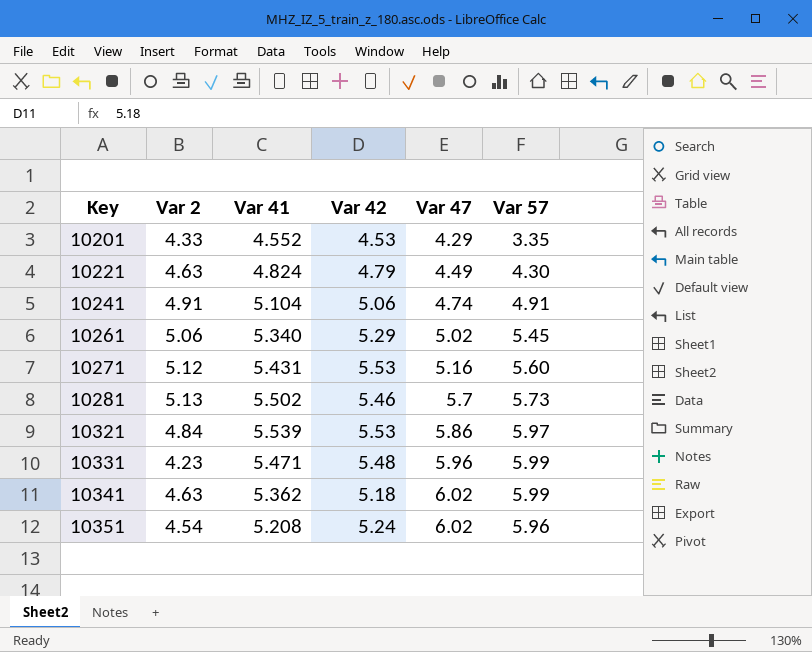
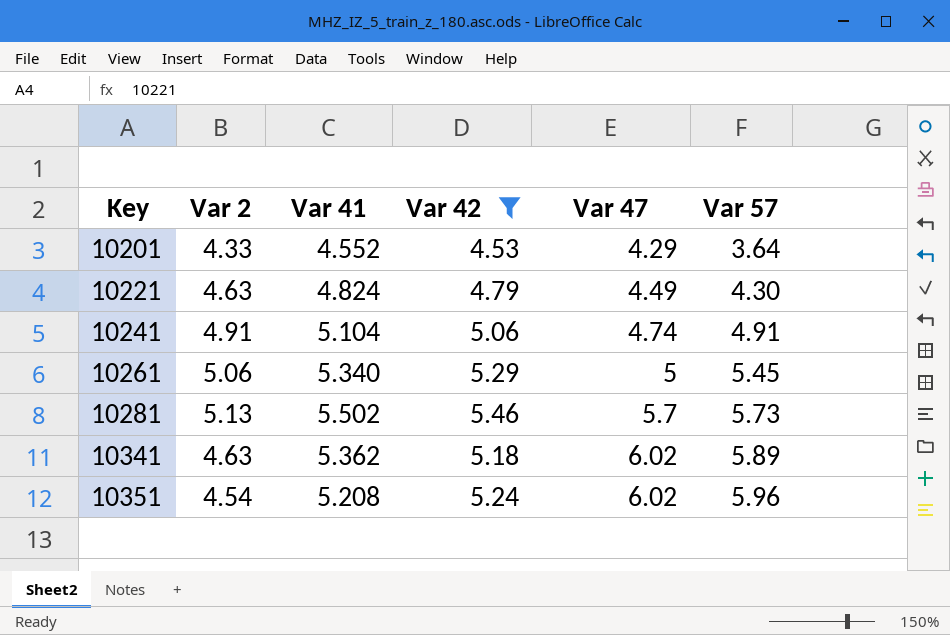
filter: none -> Var 42 <= 5.46
10201 | Var 57: 3.35 -> 3.64
10261 | Var 47: 5.02 -> 5
10341 | Var 57: 5.99 -> 5.89

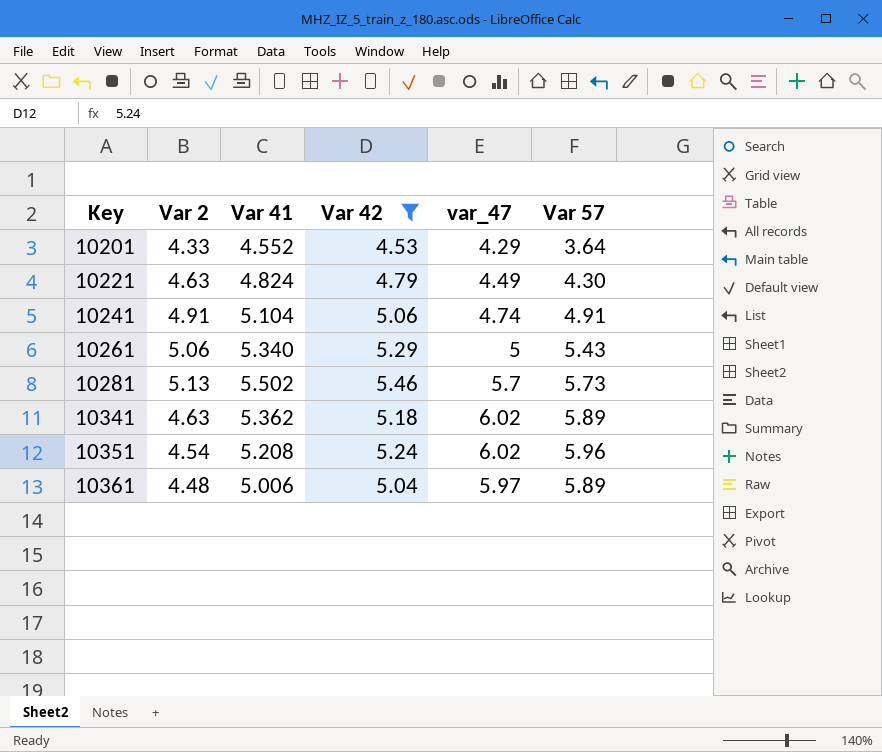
column name: Var 47 -> var_47
10261 | Var 57: 5.45 -> 5.43
row 10361: none -> 4.48 | 5.006 | 5.04 | 5.97 | 5.89

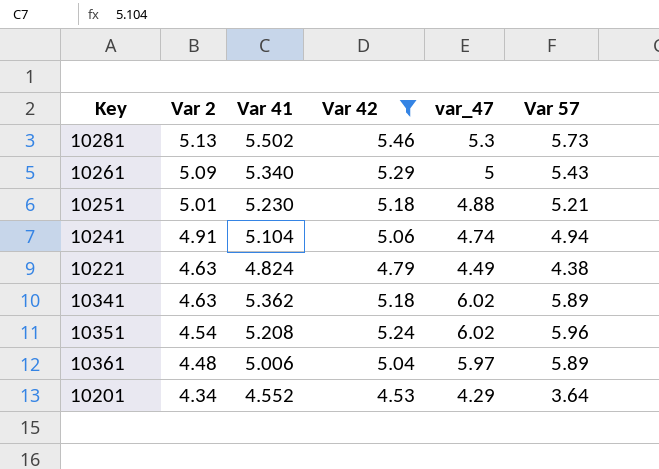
row order: Key ascending -> Var 2 descending
10281 | var_47: 5.7 -> 5.3
10261 | Var 2: 5.06 -> 5.09
row 10251: none -> 5.01 | 5.230 | 5.18 | 4.88 | 5.21
10241 | Var 57: 4.91 -> 4.94
10221 | Var 57: 4.30 -> 4.38
10201 | Var 2: 4.33 -> 4.34

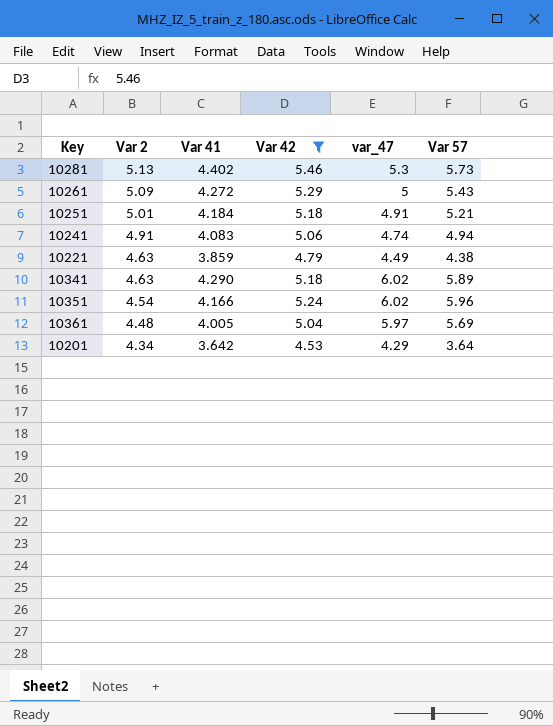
10281 | Var 41: 5.502 -> 4.402
10261 | Var 41: 5.340 -> 4.272
10251 | Var 41: 5.230 -> 4.184
10251 | var_47: 4.88 -> 4.91
10241 | Var 41: 5.104 -> 4.083
10221 | Var 41: 4.824 -> 3.859
10341 | Var 41: 5.362 -> 4.290
10351 | Var 41: 5.208 -> 4.166
10361 | Var 41: 5.006 -> 4.005
10361 | Var 57: 5.89 -> 5.69
10201 | Var 41: 4.552 -> 3.642

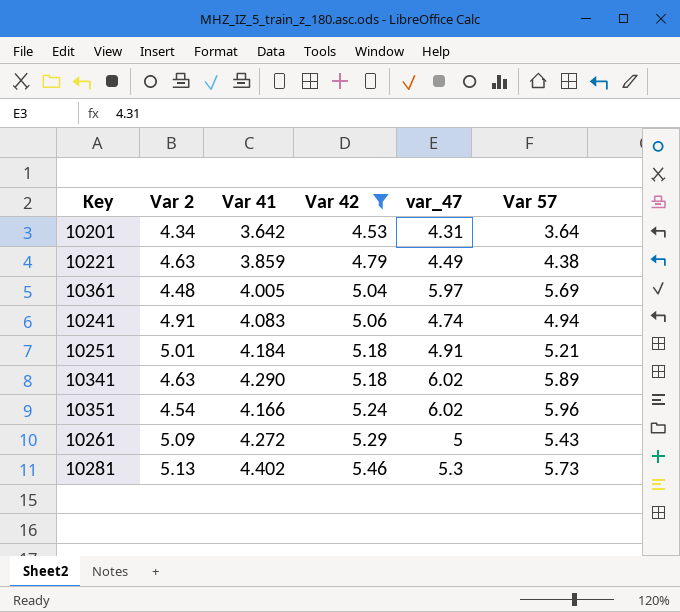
row order: Var 2 descending -> Var 42 ascending
10201 | var_47: 4.29 -> 4.31

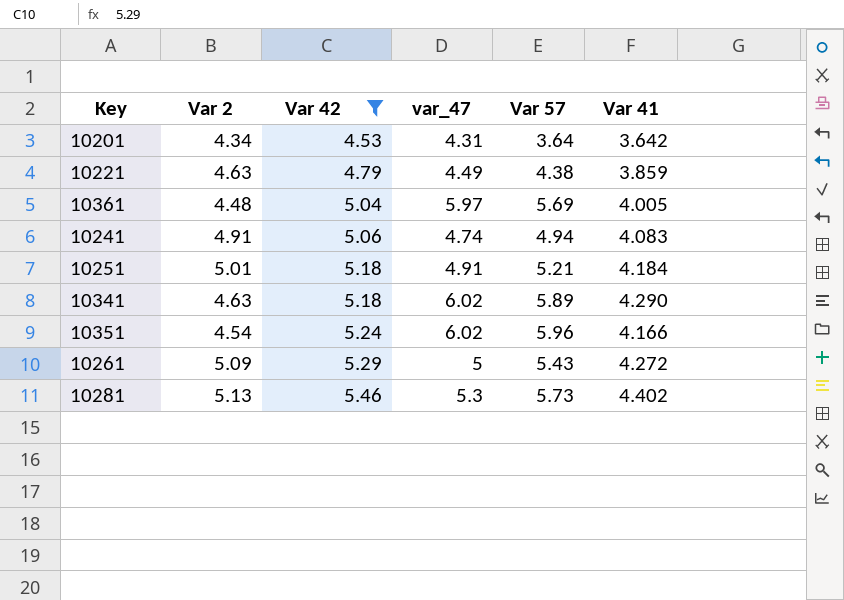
column Var 41 | position: 3 -> 6

